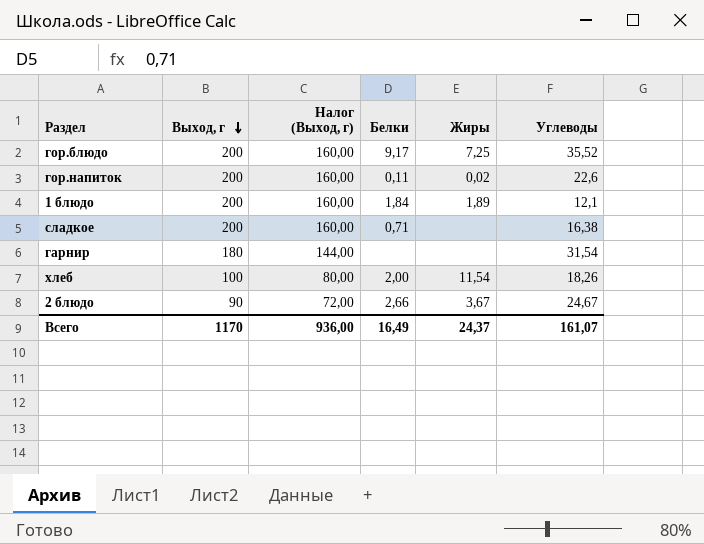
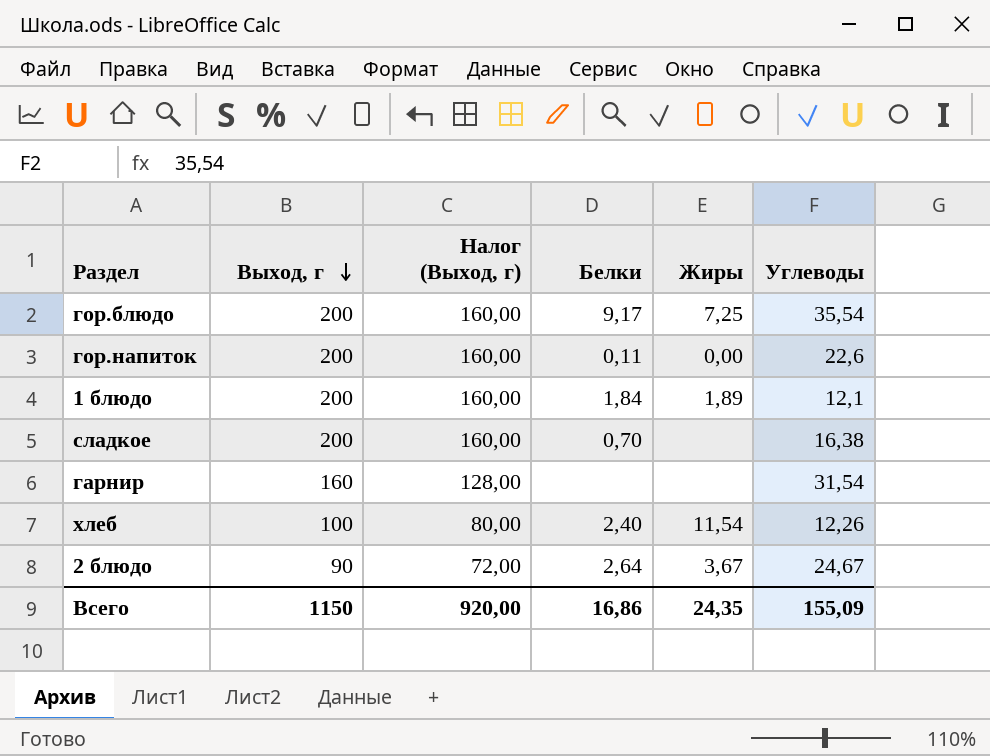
гор.блюдо | Углеводы: 35,52 -> 35,54
гор.напиток | Жиры: 0,02 -> 0,00
сладкое | Белки: 0,71 -> 0,70
гарнир | Выход, г: 180 -> 160
гарнир | Налог (Выход, г): 144,00 -> 128,00
хлеб | Белки: 2,00 -> 2,40
хлеб | Углеводы: 18,26 -> 12,26
2 блюдо | Белки: 2,66 -> 2,64
Всего | Выход, г: 1170 -> 1150
Всего | Налог (Выход, г): 936,00 -> 920,00
Всего | Белки: 16,49 -> 16,86
Всего | Жиры: 24,37 -> 24,35
Всего | Углеводы: 161,07 -> 155,09

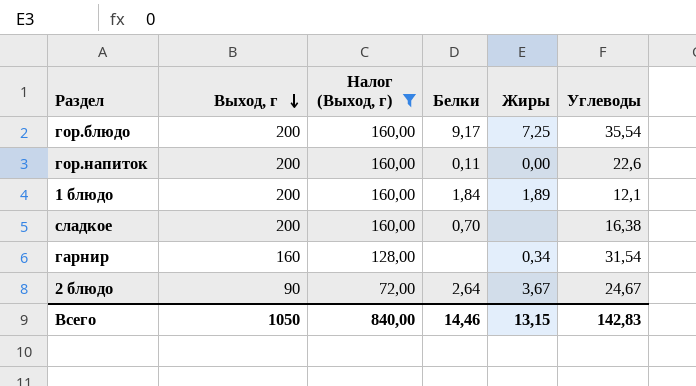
filter: none -> Налог (Выход, г) != 80,00
гарнир | Жиры: none -> 0,34
Всего | Выход, г: 1150 -> 1050
Всего | Налог (Выход, г): 920,00 -> 840,00
Всего | Белки: 16,86 -> 14,46
Всего | Жиры: 24,35 -> 13,15
Всего | Углеводы: 155,09 -> 142,83

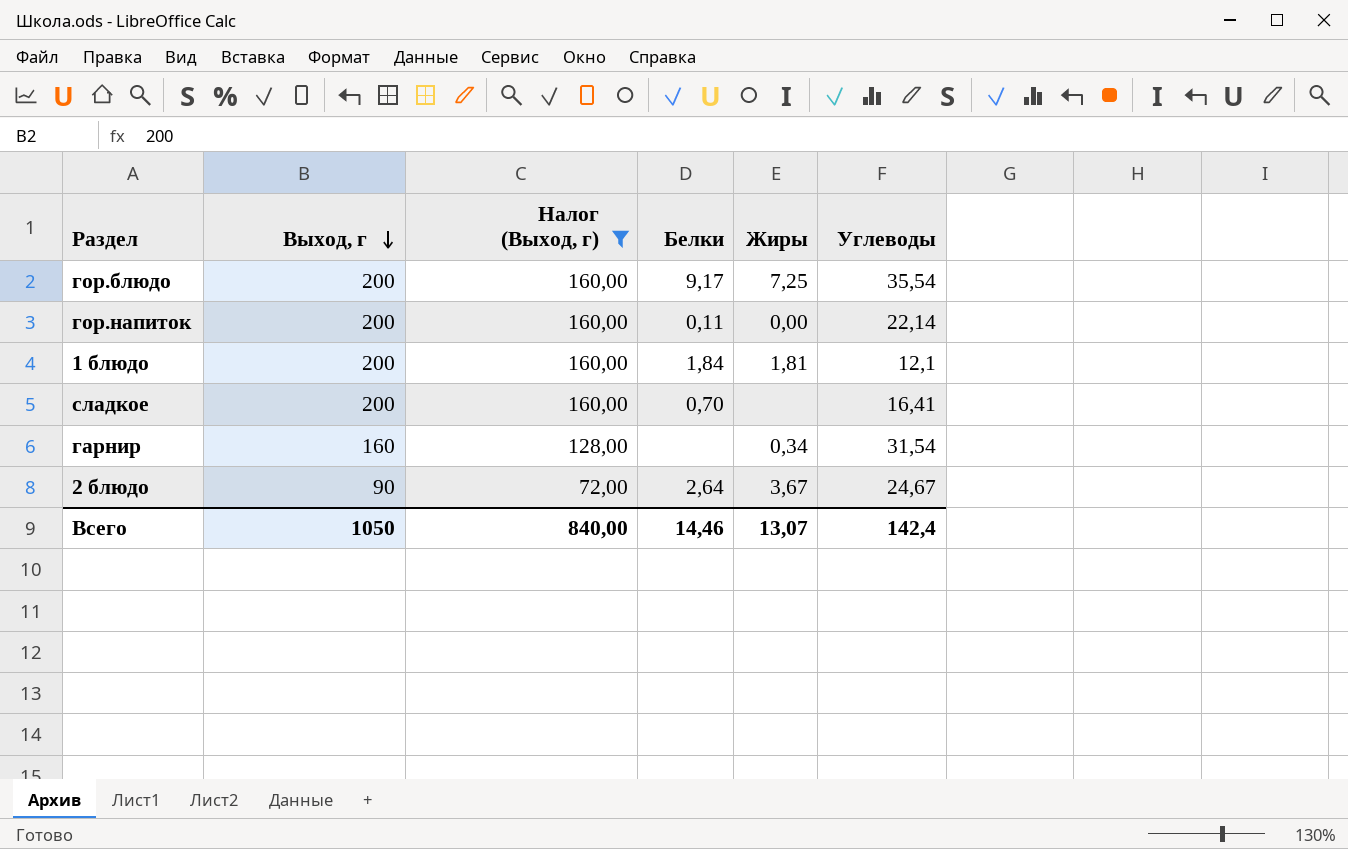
гор.напиток | Углеводы: 22,6 -> 22,14
1 блюдо | Жиры: 1,89 -> 1,81
сладкое | Углеводы: 16,38 -> 16,41
Всего | Жиры: 13,15 -> 13,07
Всего | Углеводы: 142,83 -> 142,4

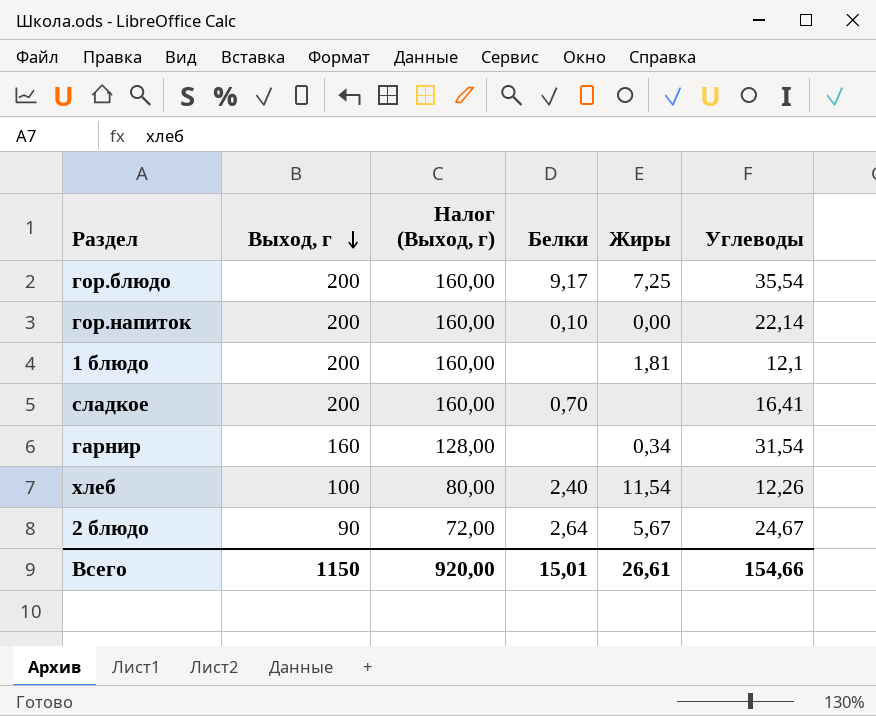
filter: Налог (Выход, г) != 80,00 -> none
гор.напиток | Белки: 0,11 -> 0,10
1 блюдо | Белки: 1,84 -> none
2 блюдо | Жиры: 3,67 -> 5,67
Всего | Выход, г: 1050 -> 1150
Всего | Налог (Выход, г): 840,00 -> 920,00
Всего | Белки: 14,46 -> 15,01
Всего | Жиры: 13,07 -> 26,61
Всего | Углеводы: 142,4 -> 154,66

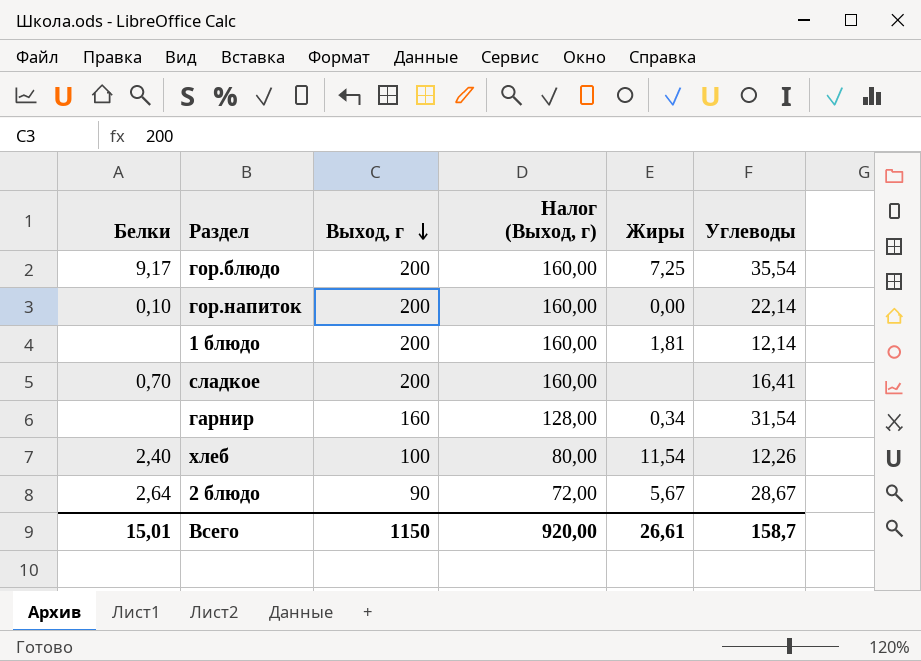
column Белки | position: 4 -> 1
1 блюдо | Углеводы: 12,1 -> 12,14
2 блюдо | Углеводы: 24,67 -> 28,67
Всего | Углеводы: 154,66 -> 158,7

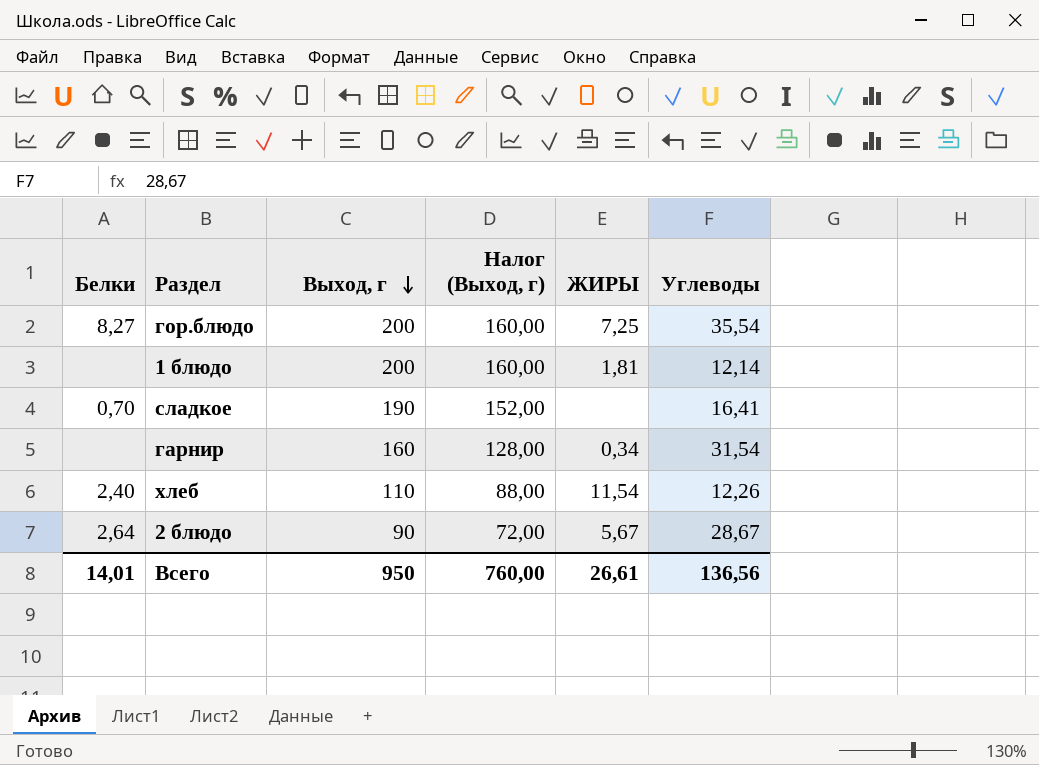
column name: Жиры -> ЖИРЫ
row гор.напиток: 0,10 | 200 | 160,00 | 0,00 | 22,14 -> none
гор.блюдо | Белки: 9,17 -> 8,27
сладкое | Выход, г: 200 -> 190
сладкое | Налог (Выход, г): 160,00 -> 152,00
хлеб | Выход, г: 100 -> 110
хлеб | Налог (Выход, г): 80,00 -> 88,00
Всего | Белки: 15,01 -> 14,01
Всего | Выход, г: 1150 -> 950
Всего | Налог (Выход, г): 920,00 -> 760,00
Всего | Углеводы: 158,7 -> 136,56

